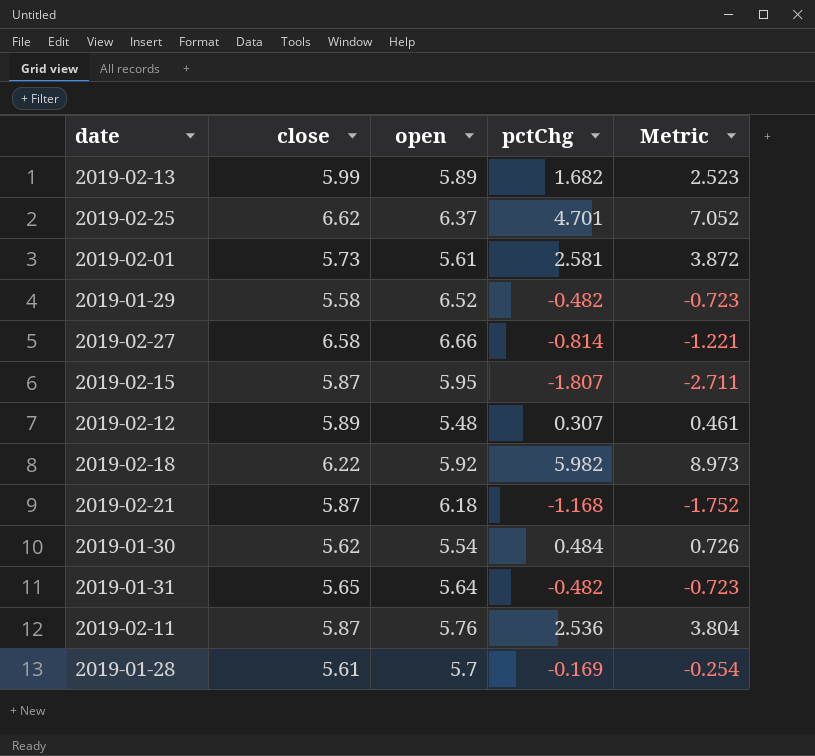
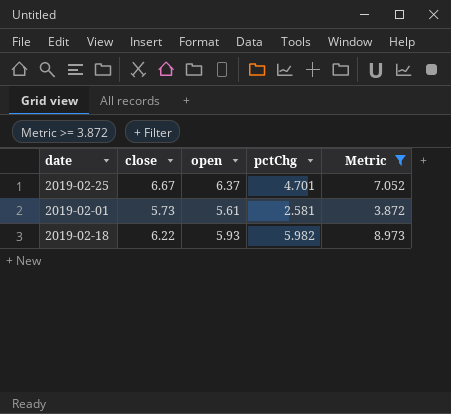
filter: none -> Metric >= 3.872
2019-02-25 | close: 6.62 -> 6.67
2019-02-18 | open: 5.92 -> 5.93

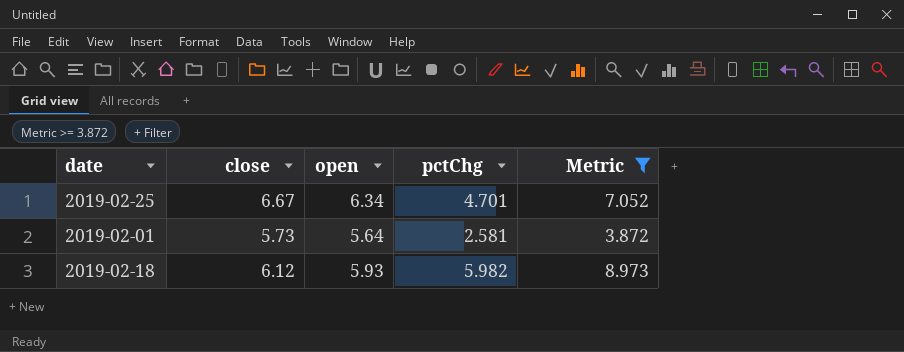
2019-02-25 | open: 6.37 -> 6.34
2019-02-01 | open: 5.61 -> 5.64
2019-02-18 | close: 6.22 -> 6.12

